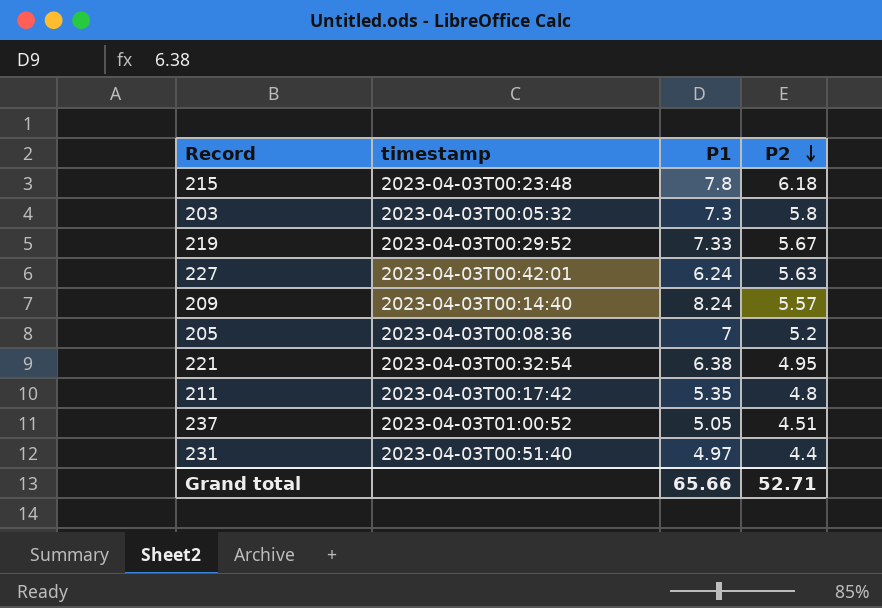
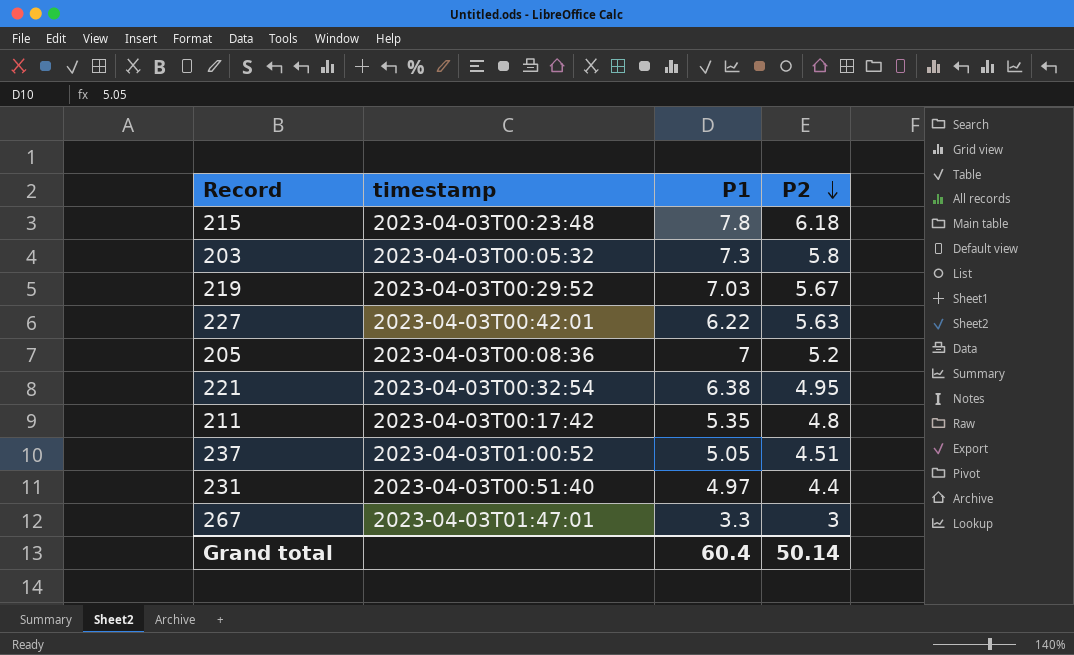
row 209: 2023-04-03T00:14:40 | 8.24 | 5.57 -> none
219 | P1: 7.33 -> 7.03
227 | P1: 6.24 -> 6.22
row 267: none -> 2023-04-03T01:47:01 | 3.3 | 3
Grand total | P1: 65.66 -> 60.4
Grand total | P2: 52.71 -> 50.14

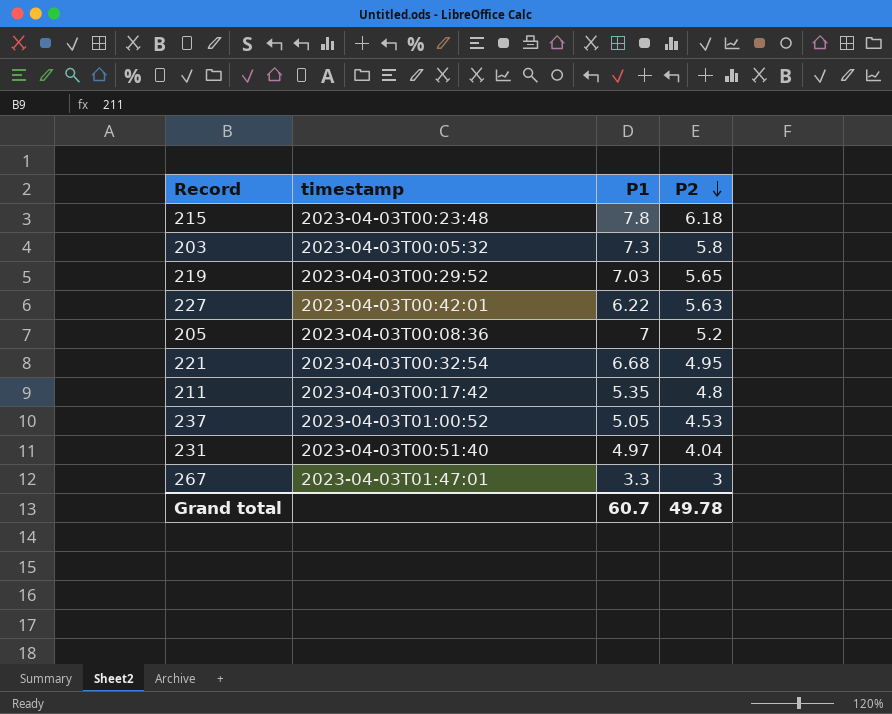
219 | P2: 5.67 -> 5.65
221 | P1: 6.38 -> 6.68
237 | P2: 4.51 -> 4.53
231 | P2: 4.4 -> 4.04
Grand total | P1: 60.4 -> 60.7
Grand total | P2: 50.14 -> 49.78

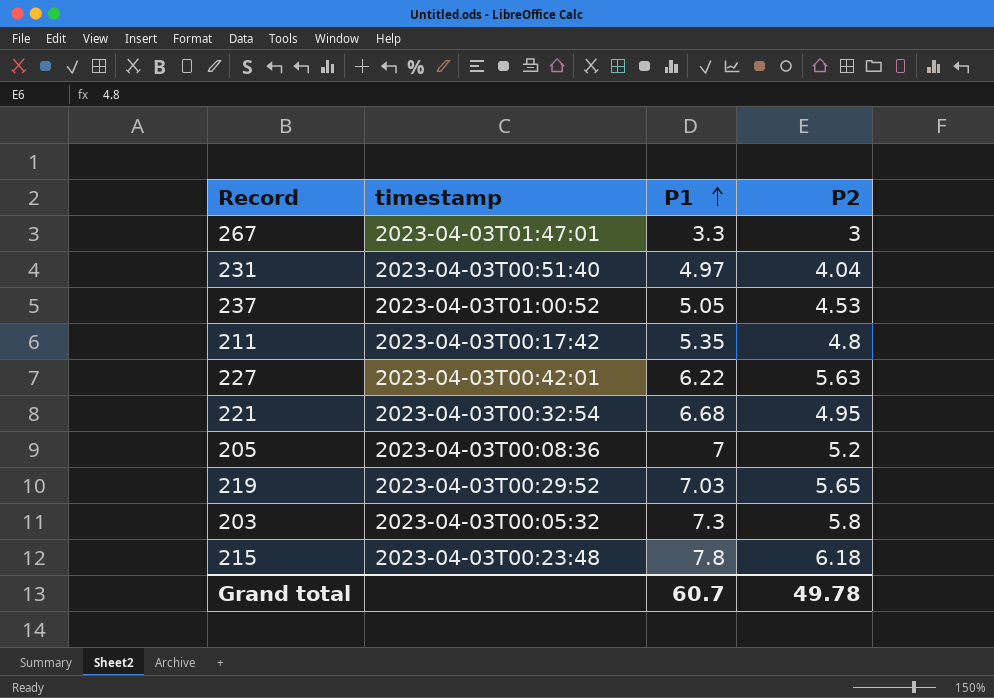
row order: P2 descending -> P1 ascending

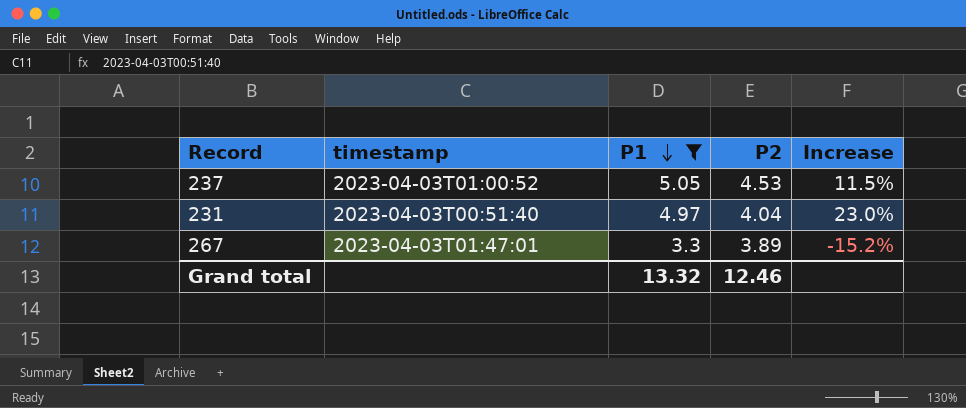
filter: none -> P1 <= 5.05
row order: P1 ascending -> P1 descending
column Increase | formula: none -> ([P1] - [P2]) / [P2]
267 | P2: 3 -> 3.89
Grand total | P1: 60.7 -> 13.32
Grand total | P2: 49.78 -> 12.46

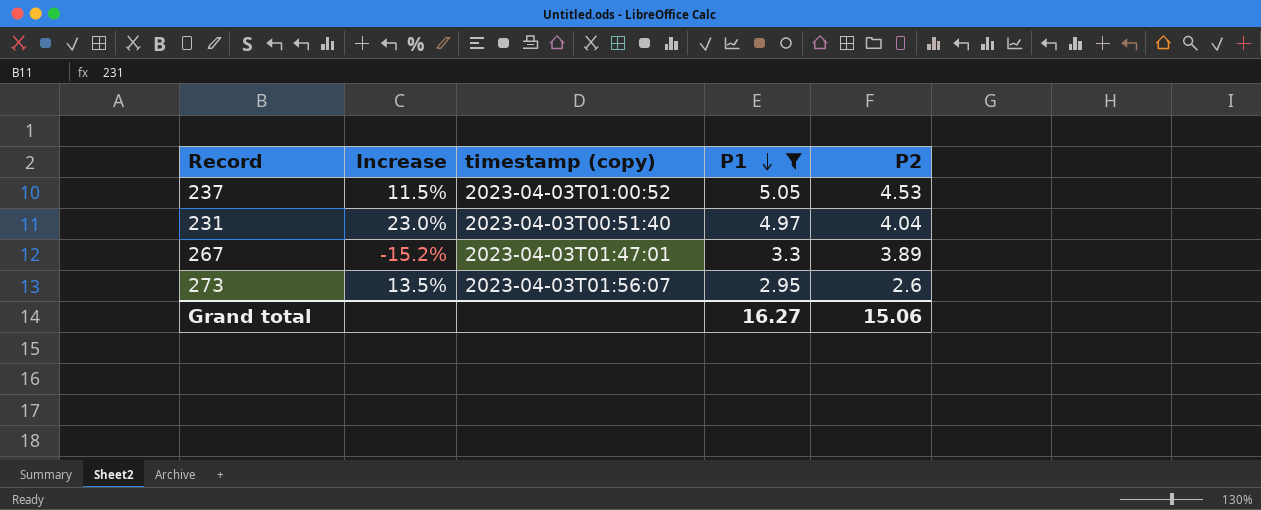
column Increase | position: 5 -> 2
column name: timestamp -> timestamp (copy)
row 273: none -> 13.5% | 2023-04-03T01:56:07 | 2.95 | 2.6
Grand total | P1: 13.32 -> 16.27
Grand total | P2: 12.46 -> 15.06

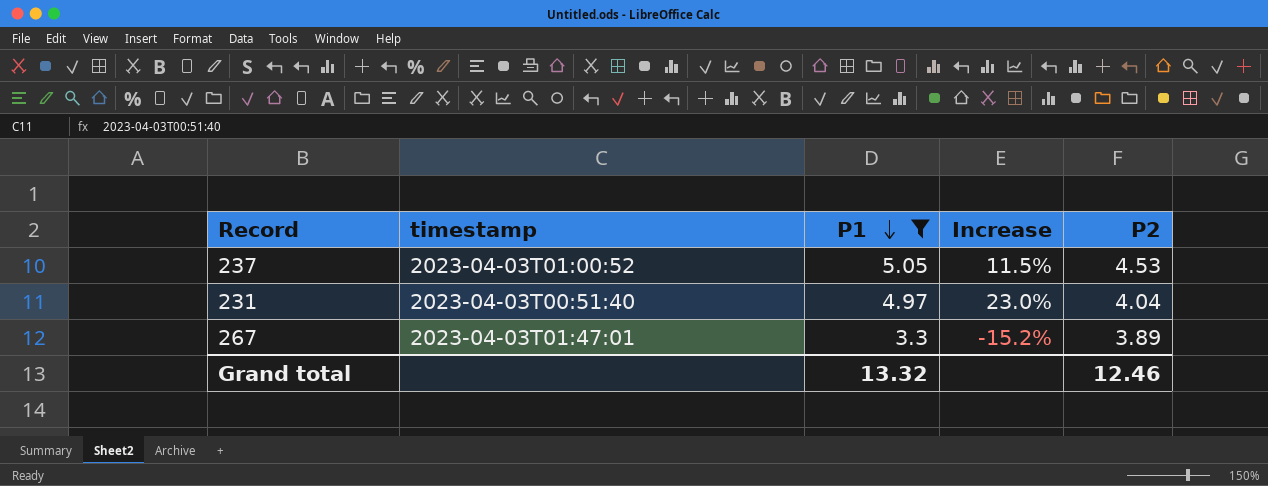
column name: timestamp (copy) -> timestamp
column Increase | position: 2 -> 4
row 273: 13.5% | 2023-04-03T01:56:07 | 2.95 | 2.6 -> none
Grand total | P1: 16.27 -> 13.32
Grand total | P2: 15.06 -> 12.46

